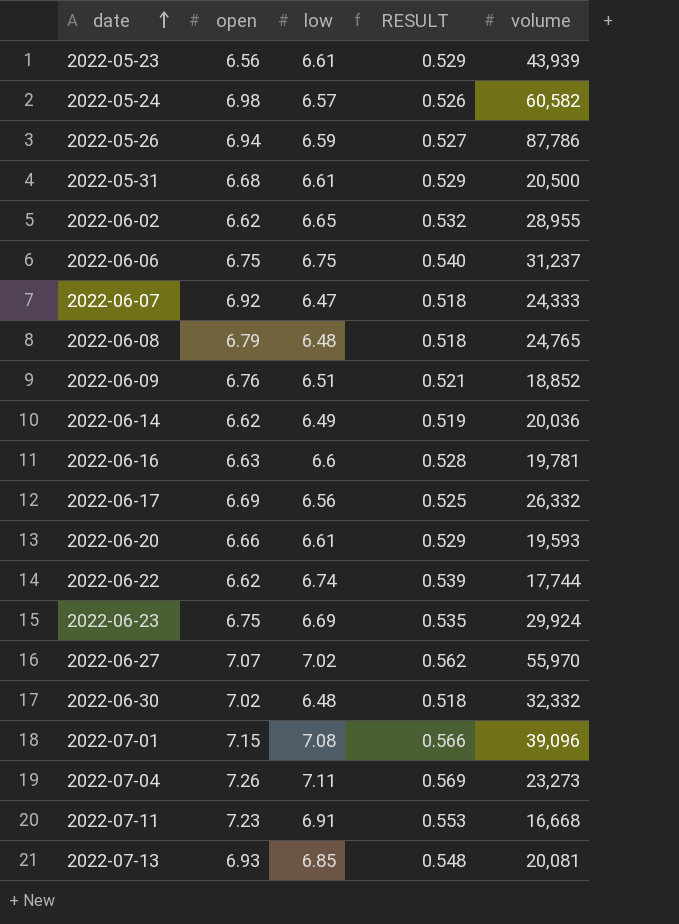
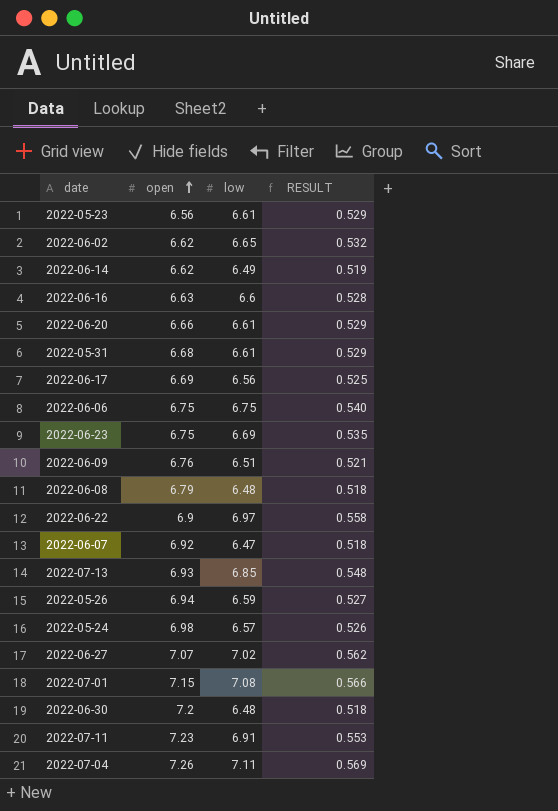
row order: date ascending -> open ascending
column volume | position: 5 -> none
2022-06-22 | open: 6.62 -> 6.9
2022-06-22 | low: 6.74 -> 6.97
2022-06-22 | RESULT: 0.539 -> 0.558
2022-06-30 | open: 7.02 -> 7.2

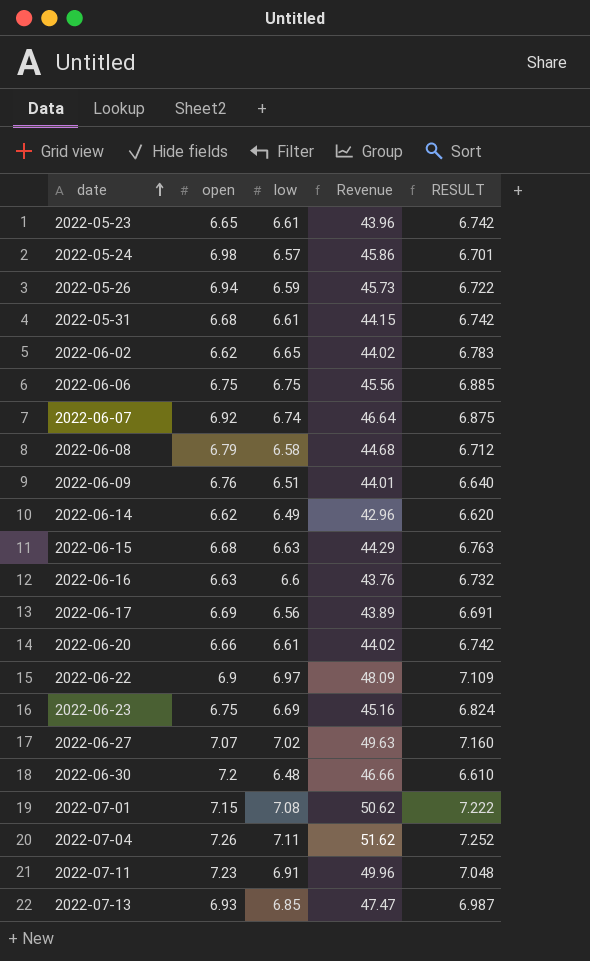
row order: open ascending -> date ascending
column Revenue | formula: none -> [open] * [low]
column RESULT | formula: [low] * 0.08 -> [low] * 1.02
2022-05-23 | open: 6.56 -> 6.65
2022-06-07 | low: 6.47 -> 6.74
2022-06-08 | low: 6.48 -> 6.58
row 2022-06-15: none -> 6.68 | 6.63 | 44.29 | 6.763

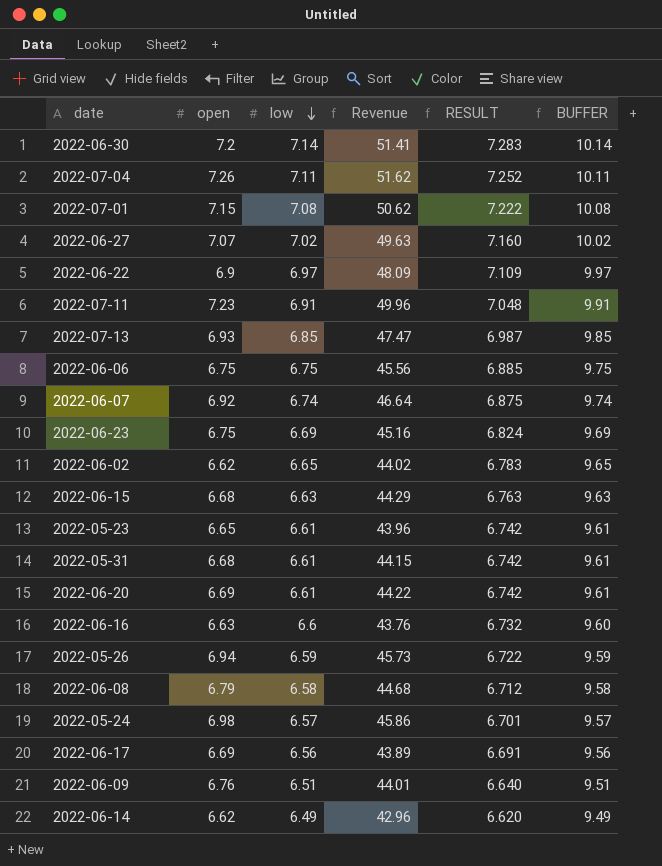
row order: date ascending -> low descending
column BUFFER | formula: none -> [low] + 3
2022-06-30 | low: 6.48 -> 7.14
2022-06-30 | Revenue: 46.66 -> 51.41
2022-06-30 | RESULT: 6.610 -> 7.283
2022-06-20 | open: 6.66 -> 6.69
2022-06-20 | Revenue: 44.02 -> 44.22

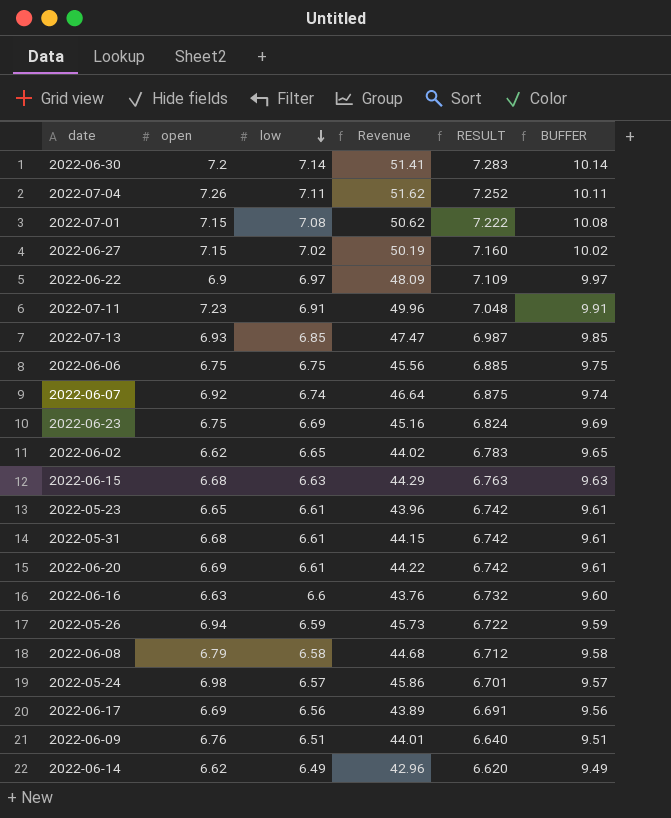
2022-06-27 | open: 7.07 -> 7.15
2022-06-27 | Revenue: 49.63 -> 50.19

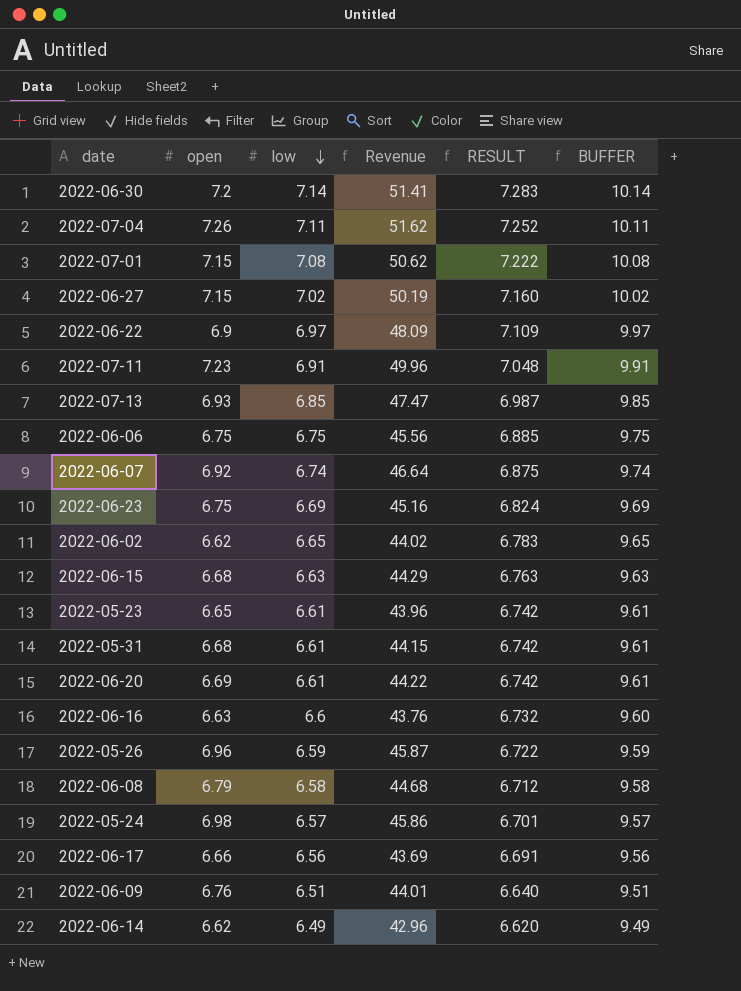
2022-05-26 | open: 6.94 -> 6.96
2022-05-26 | Revenue: 45.73 -> 45.87
2022-06-17 | open: 6.69 -> 6.66
2022-06-17 | Revenue: 43.89 -> 43.69

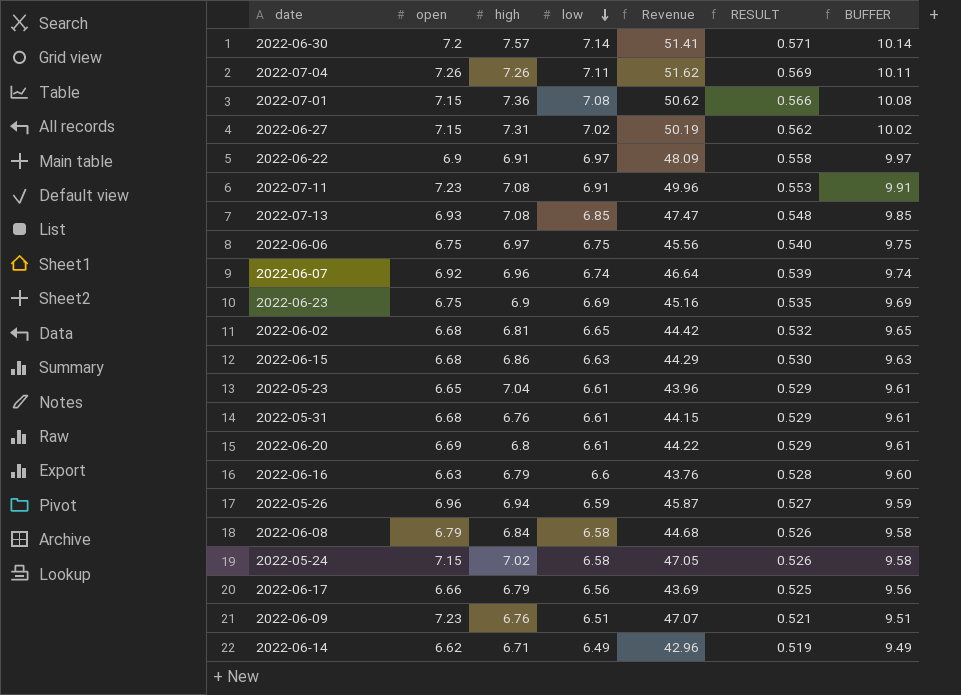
column high | position: none -> 3
column RESULT | formula: [low] * 1.02 -> [low] * 0.08
2022-06-02 | open: 6.62 -> 6.68
2022-06-02 | Revenue: 44.02 -> 44.42
2022-05-24 | open: 6.98 -> 7.15
2022-05-24 | low: 6.57 -> 6.58
2022-05-24 | Revenue: 45.86 -> 47.05
2022-05-24 | BUFFER: 9.57 -> 9.58
2022-06-09 | open: 6.76 -> 7.23
2022-06-09 | Revenue: 44.01 -> 47.07

